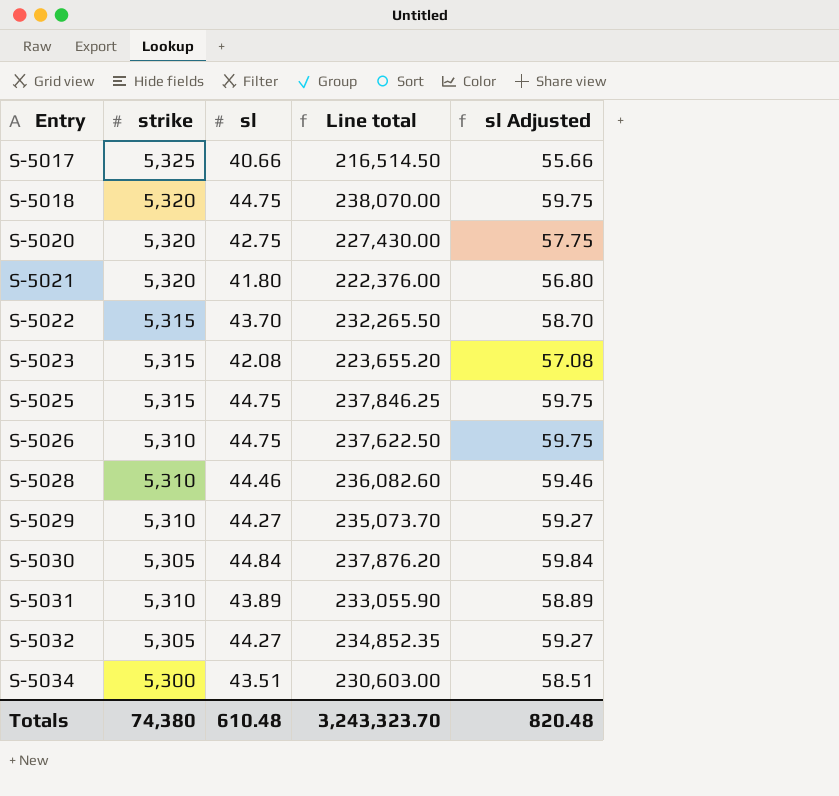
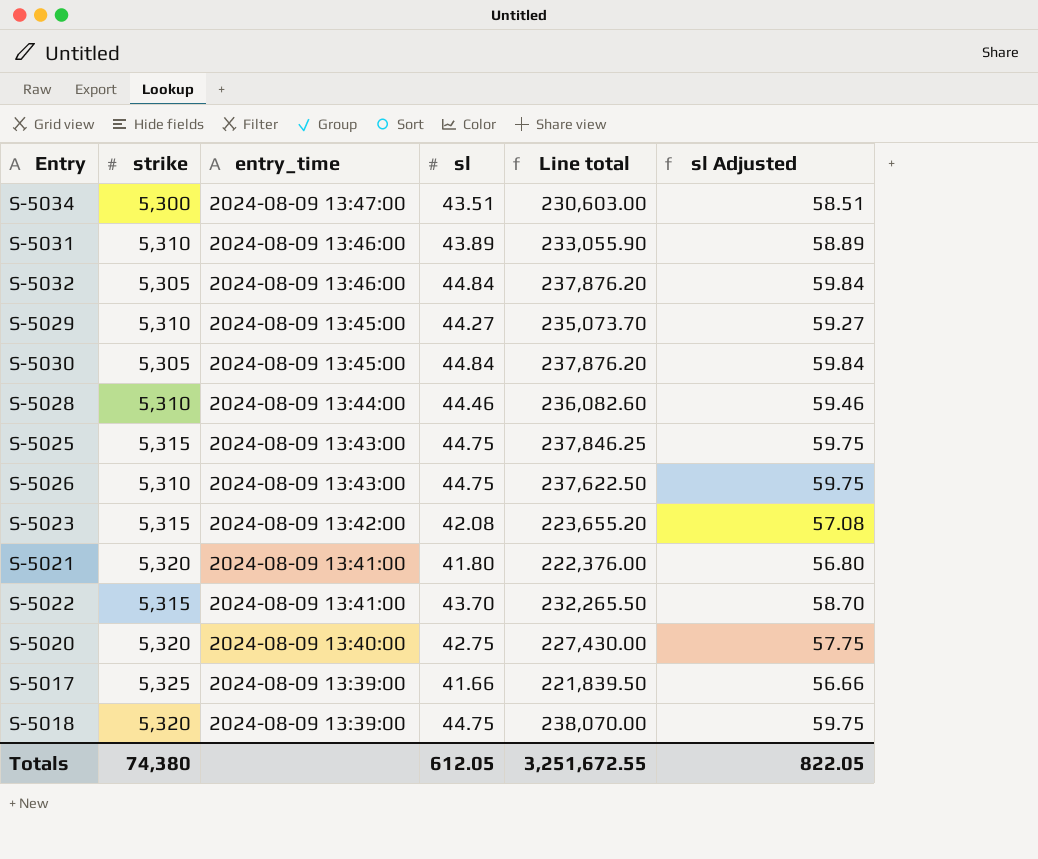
row order: Entry ascending -> entry_time descending
column entry_time | position: none -> 3
S-5032 | sl: 44.27 -> 44.84
S-5032 | Line total: 234,852.35 -> 237,876.20
S-5032 | sl Adjusted: 59.27 -> 59.84
S-5017 | sl: 40.66 -> 41.66
S-5017 | Line total: 216,514.50 -> 221,839.50
S-5017 | sl Adjusted: 55.66 -> 56.66
Totals | sl: 610.48 -> 612.05
Totals | Line total: 3,243,323.70 -> 3,251,672.55
Totals | sl Adjusted: 820.48 -> 822.05

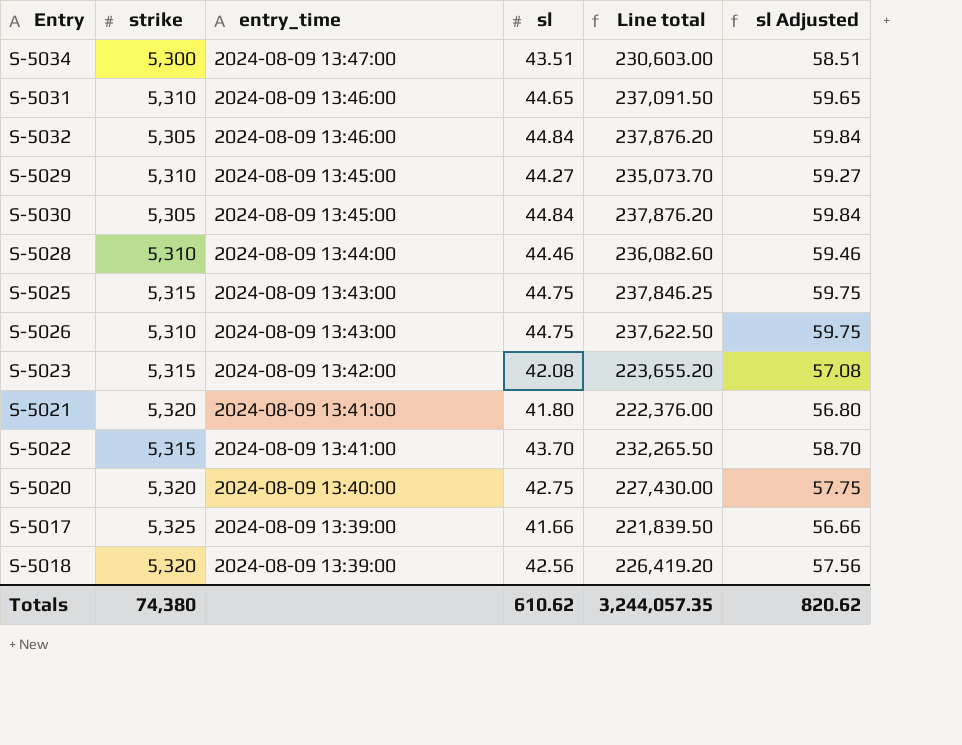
S-5031 | sl: 43.89 -> 44.65
S-5031 | Line total: 233,055.90 -> 237,091.50
S-5031 | sl Adjusted: 58.89 -> 59.65
S-5018 | sl: 44.75 -> 42.56
S-5018 | Line total: 238,070.00 -> 226,419.20
S-5018 | sl Adjusted: 59.75 -> 57.56
Totals | sl: 612.05 -> 610.62
Totals | Line total: 3,251,672.55 -> 3,244,057.35
Totals | sl Adjusted: 822.05 -> 820.62

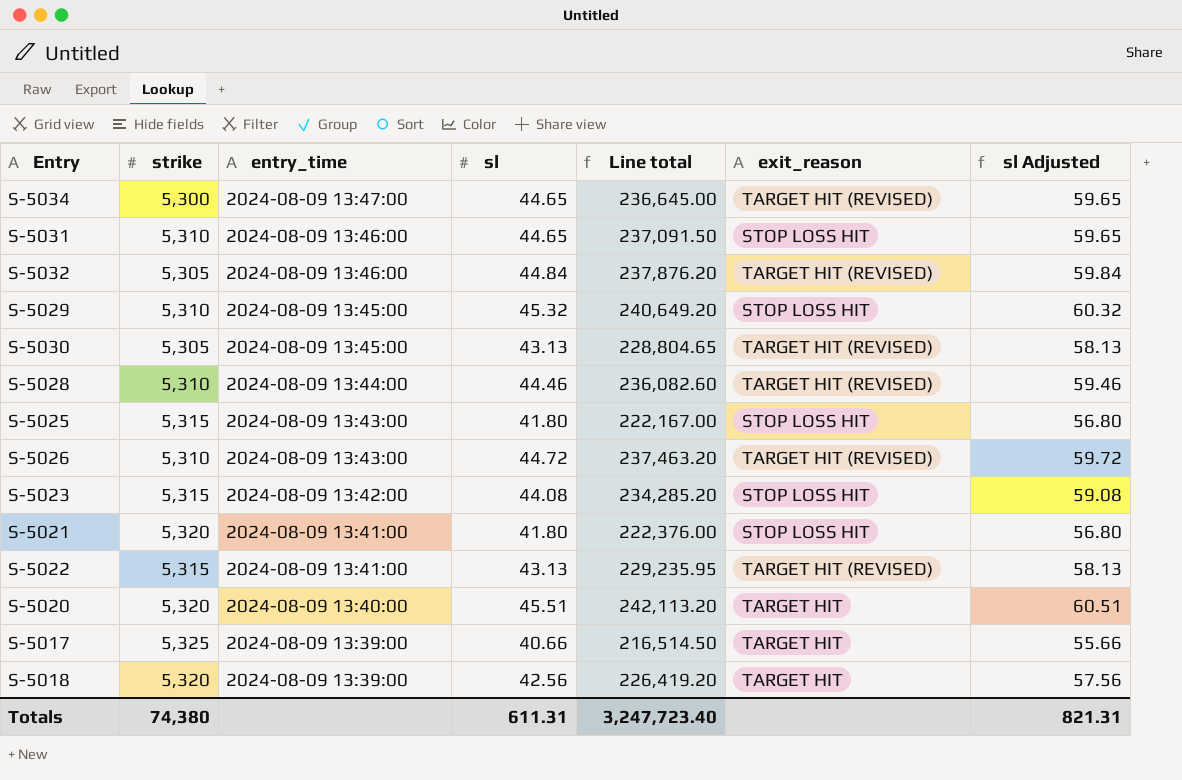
column exit_reason | position: none -> 6
S-5034 | sl: 43.51 -> 44.65
S-5034 | Line total: 230,603.00 -> 236,645.00
S-5034 | sl Adjusted: 58.51 -> 59.65
S-5029 | sl: 44.27 -> 45.32
S-5029 | Line total: 235,073.70 -> 240,649.20
S-5029 | sl Adjusted: 59.27 -> 60.32
S-5030 | sl: 44.84 -> 43.13
S-5030 | Line total: 237,876.20 -> 228,804.65
S-5030 | sl Adjusted: 59.84 -> 58.13
S-5025 | sl: 44.75 -> 41.80
S-5025 | Line total: 237,846.25 -> 222,167.00
S-5025 | sl Adjusted: 59.75 -> 56.80
S-5026 | sl: 44.75 -> 44.72
S-5026 | Line total: 237,622.50 -> 237,463.20
S-5026 | sl Adjusted: 59.75 -> 59.72
S-5023 | sl: 42.08 -> 44.08
S-5023 | Line total: 223,655.20 -> 234,285.20
S-5023 | sl Adjusted: 57.08 -> 59.08
S-5022 | sl: 43.70 -> 43.13
S-5022 | Line total: 232,265.50 -> 229,235.95
S-5022 | sl Adjusted: 58.70 -> 58.13
S-5020 | sl: 42.75 -> 45.51
S-5020 | Line total: 227,430.00 -> 242,113.20
S-5020 | sl Adjusted: 57.75 -> 60.51
S-5017 | sl: 41.66 -> 40.66
S-5017 | Line total: 221,839.50 -> 216,514.50
S-5017 | sl Adjusted: 56.66 -> 55.66
Totals | sl: 610.62 -> 611.31
Totals | Line total: 3,244,057.35 -> 3,247,723.40
Totals | sl Adjusted: 820.62 -> 821.31

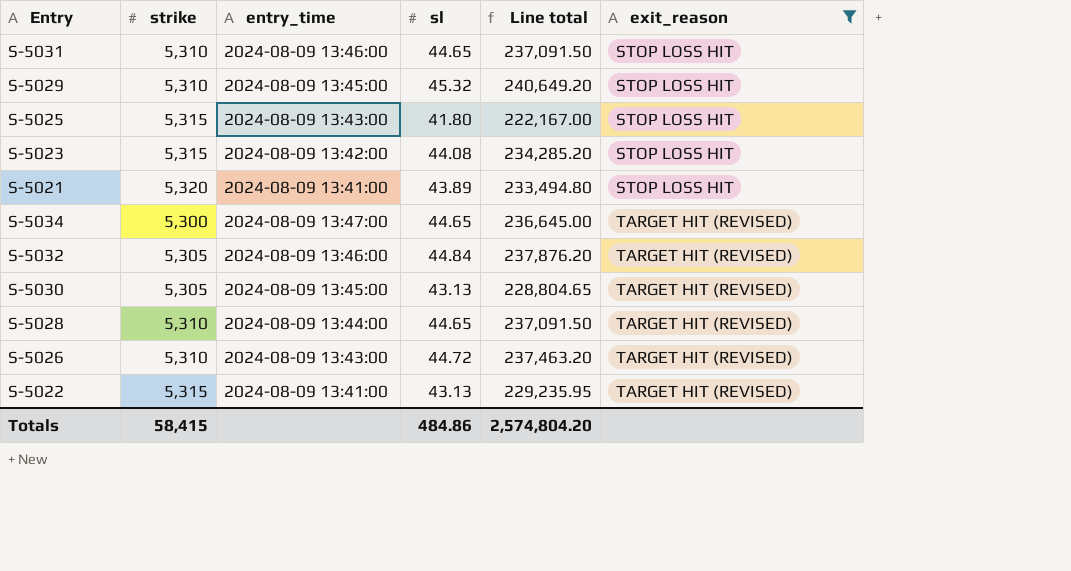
filter: none -> exit_reason != TARGET HIT
row order: entry_time descending -> exit_reason ascending
column sl Adjusted | formula: [sl] + 15 -> none
S-5021 | sl: 41.80 -> 43.89
S-5021 | Line total: 222,376.00 -> 233,494.80
S-5028 | sl: 44.46 -> 44.65
S-5028 | Line total: 236,082.60 -> 237,091.50
Totals | strike: 74,380 -> 58,415
Totals | sl: 611.31 -> 484.86
Totals | Line total: 3,247,723.40 -> 2,574,804.20

